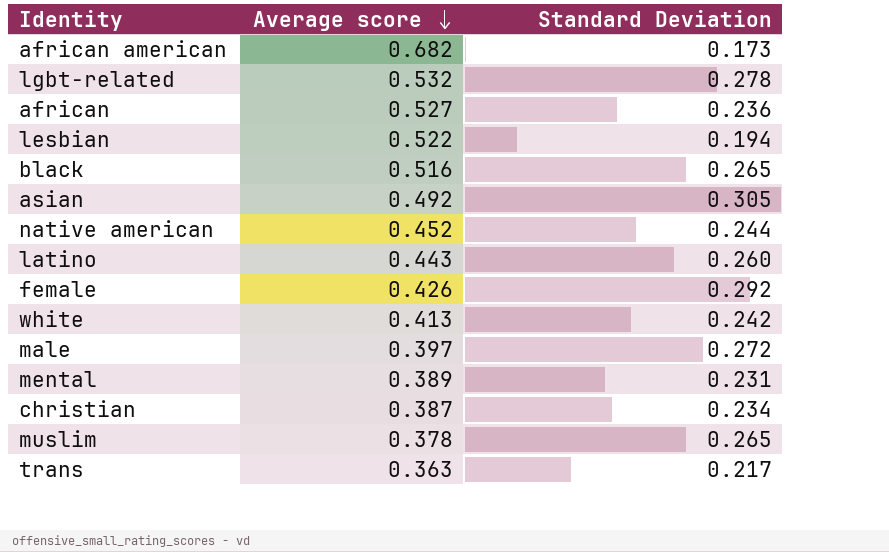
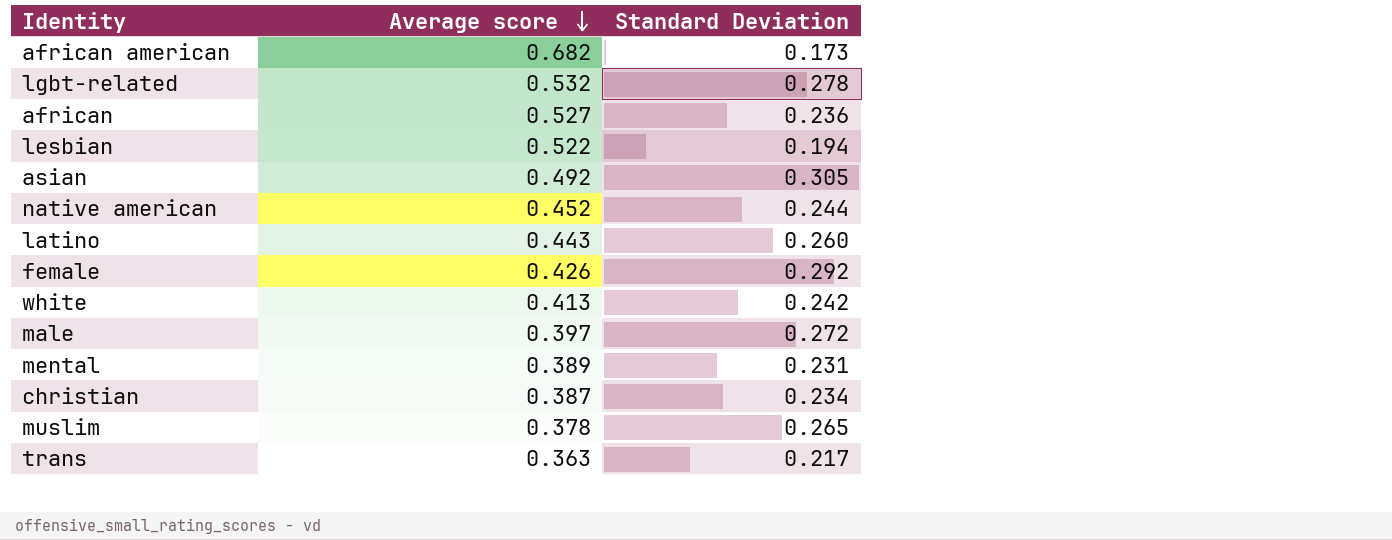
row black: 0.516 | 0.265 -> none

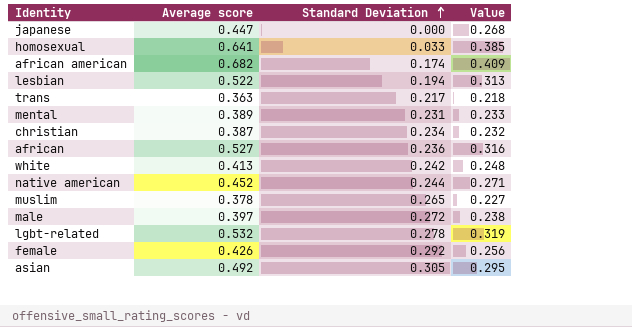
row order: Average score descending -> Standard Deviation ascending
column Value | formula: none -> [Average score] * 0.6
row latino: 0.443 | 0.260 -> none
row japanese: none -> 0.447 | 0.000 | 0.268
row homosexual: none -> 0.641 | 0.033 | 0.385
african american | Standard Deviation: 0.173 -> 0.174

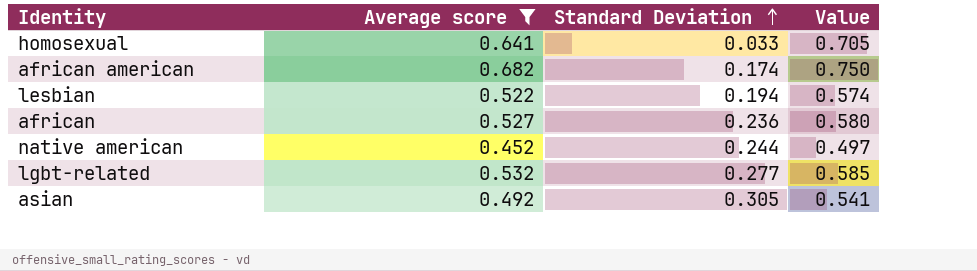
filter: none -> Average score >= 0.452
column Value | formula: [Average score] * 0.6 -> [Average score] * 1.1
lgbt-related | Standard Deviation: 0.278 -> 0.277

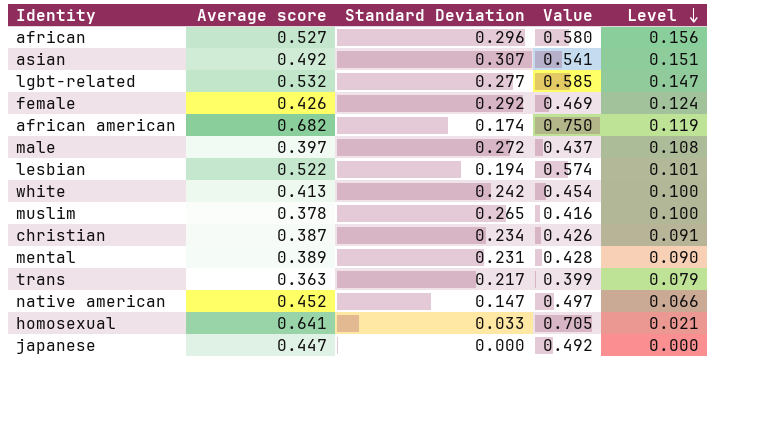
filter: Average score >= 0.452 -> none
row order: Standard Deviation ascending -> Level descending
column Level | formula: none -> [Average score] * [Standard Deviation]
african | Standard Deviation: 0.236 -> 0.296
asian | Standard Deviation: 0.305 -> 0.307
native american | Standard Deviation: 0.244 -> 0.147

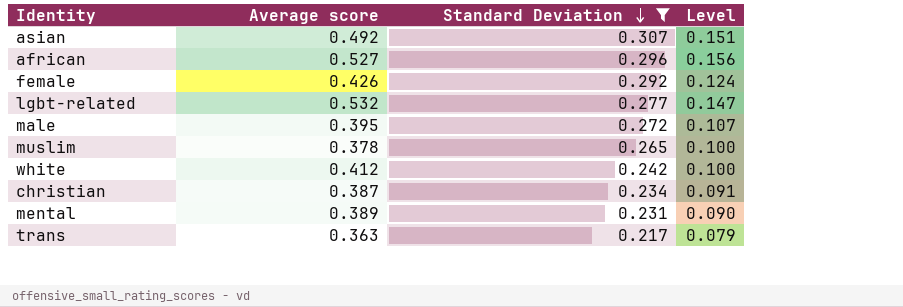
filter: none -> Standard Deviation >= 0.217
row order: Level descending -> Standard Deviation descending
column Value | formula: [Average score] * 1.1 -> none
male | Average score: 0.397 -> 0.395
male | Level: 0.108 -> 0.107
white | Average score: 0.413 -> 0.412

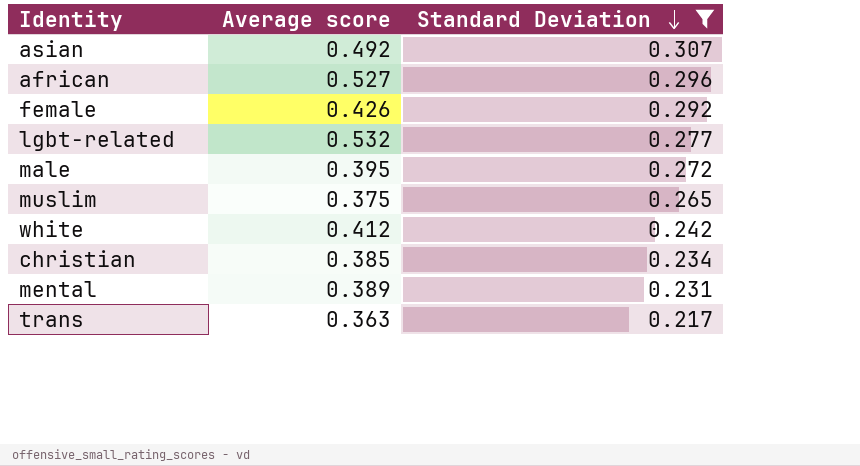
column Level | formula: [Average score] * [Standard Deviation] -> none
muslim | Average score: 0.378 -> 0.375
christian | Average score: 0.387 -> 0.385

